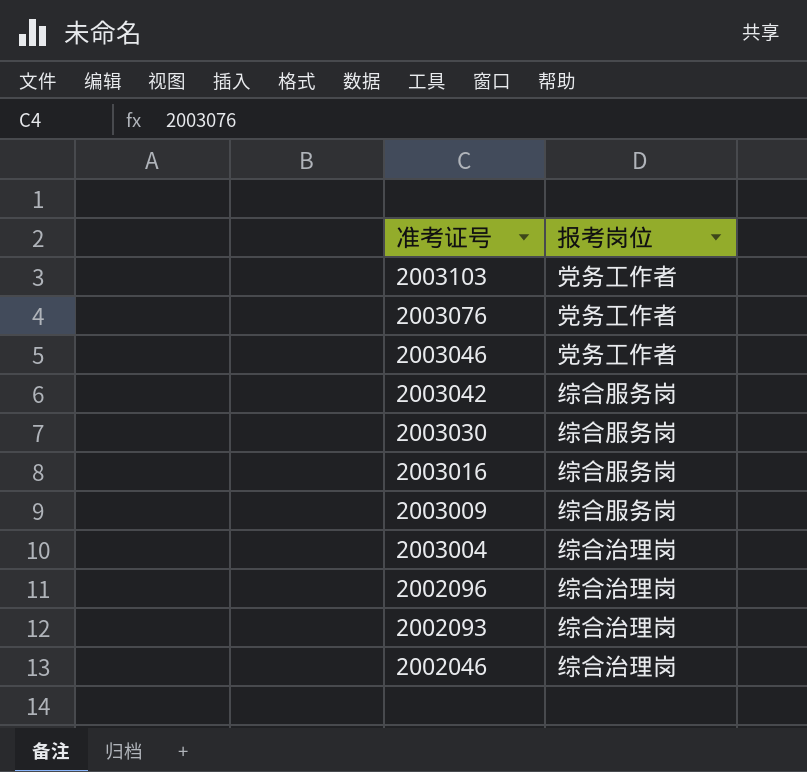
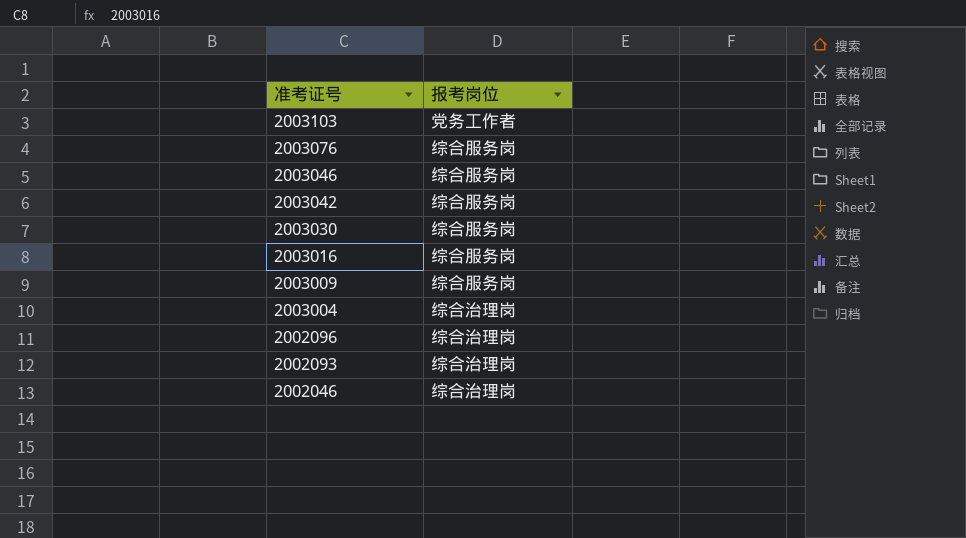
2003076 | 报考岗位: 党务工作者 -> 综合服务岗
2003046 | 报考岗位: 党务工作者 -> 综合服务岗

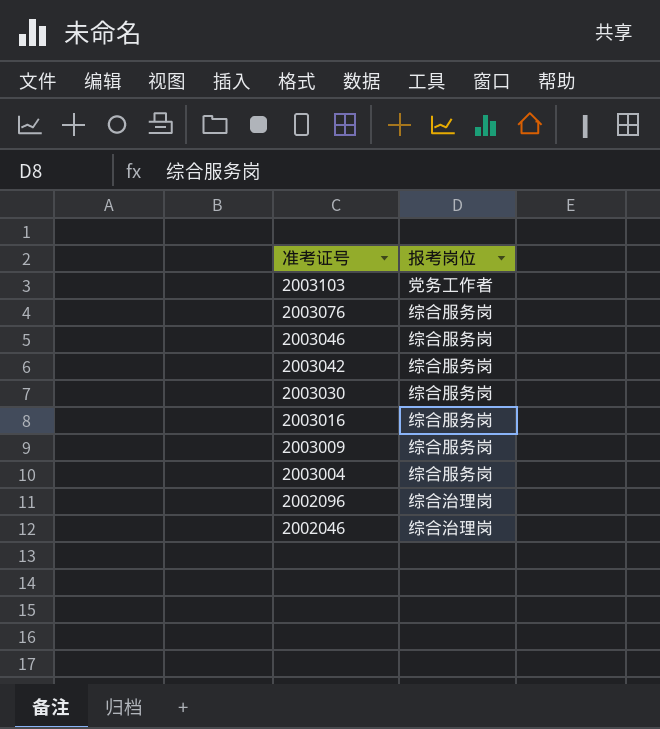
row 2002093: 综合治理岗 -> none
2003004 | 报考岗位: 综合治理岗 -> 综合服务岗

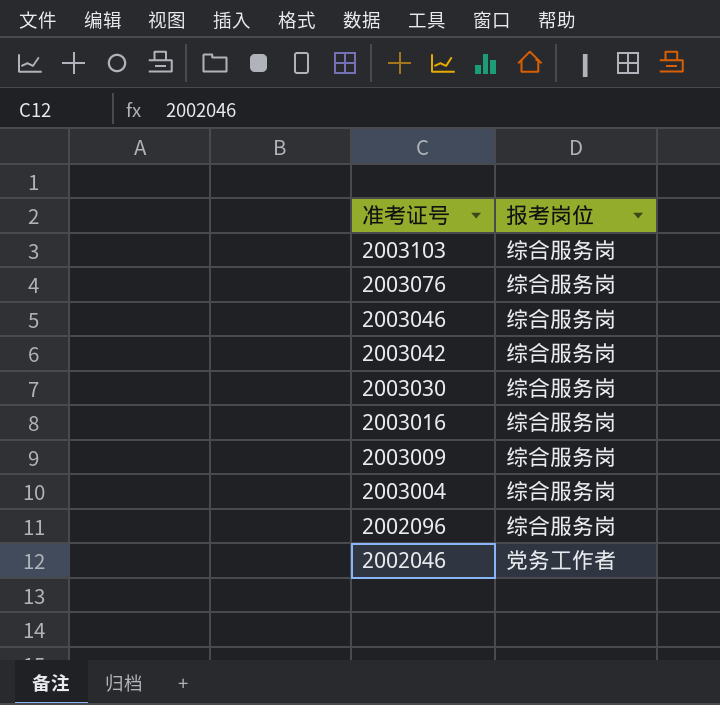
2003103 | 报考岗位: 党务工作者 -> 综合服务岗
2002096 | 报考岗位: 综合治理岗 -> 综合服务岗
2002046 | 报考岗位: 综合治理岗 -> 党务工作者

